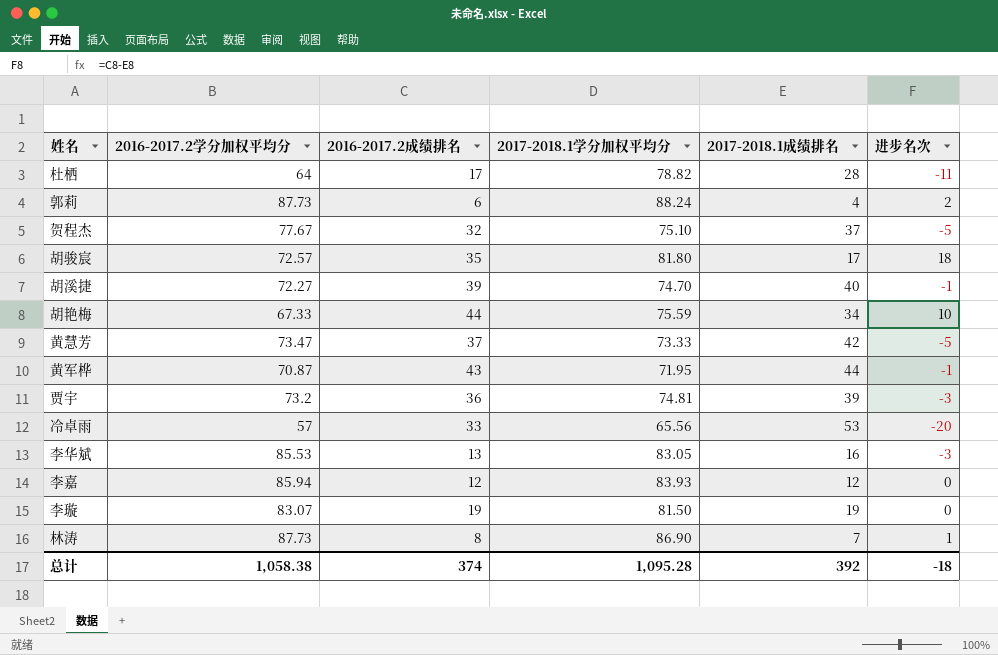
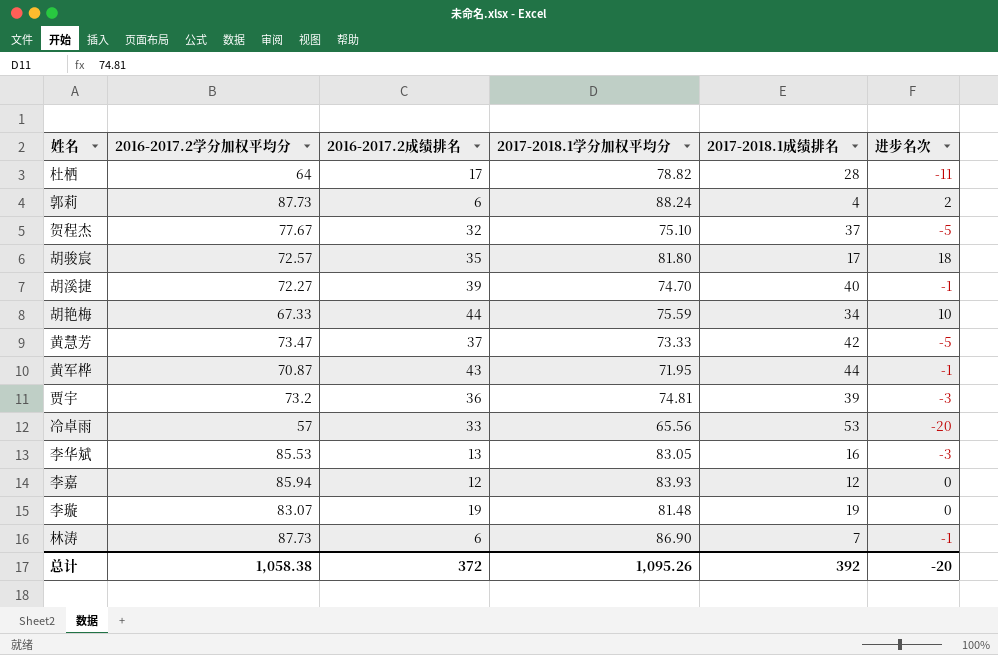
李璇 | 2017-2018.1学分加权平均分: 81.50 -> 81.48
林涛 | 2016-2017.2成绩排名: 8 -> 6
林涛 | 进步名次: 1 -> -1
总计 | 2016-2017.2成绩排名: 374 -> 372
总计 | 2017-2018.1学分加权平均分: 1,095.28 -> 1,095.26
总计 | 进步名次: -18 -> -20

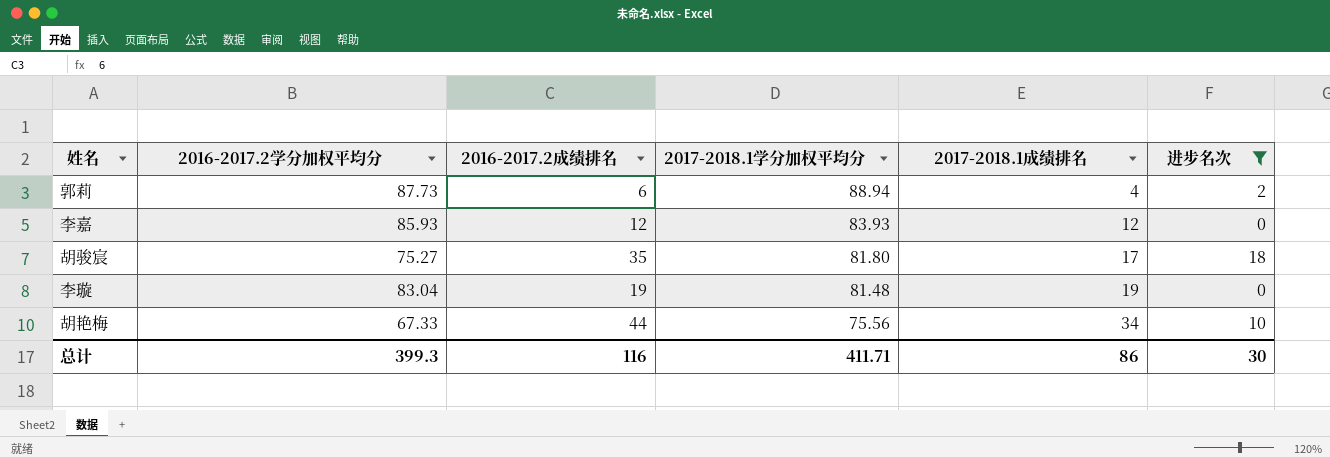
filter: none -> 进步名次 >= 0
row order: none -> 2017-2018.1学分加权平均分 descending
郭莉 | 2017-2018.1学分加权平均分: 88.24 -> 88.94
李嘉 | 2016-2017.2学分加权平均分: 85.94 -> 85.93
胡骏宸 | 2016-2017.2学分加权平均分: 72.57 -> 75.27
李璇 | 2016-2017.2学分加权平均分: 83.07 -> 83.04
胡艳梅 | 2017-2018.1学分加权平均分: 75.59 -> 75.56
总计 | 2016-2017.2学分加权平均分: 1,058.38 -> 399.3
总计 | 2016-2017.2成绩排名: 372 -> 116
总计 | 2017-2018.1学分加权平均分: 1,095.26 -> 411.71
总计 | 2017-2018.1成绩排名: 392 -> 86
总计 | 进步名次: -20 -> 30

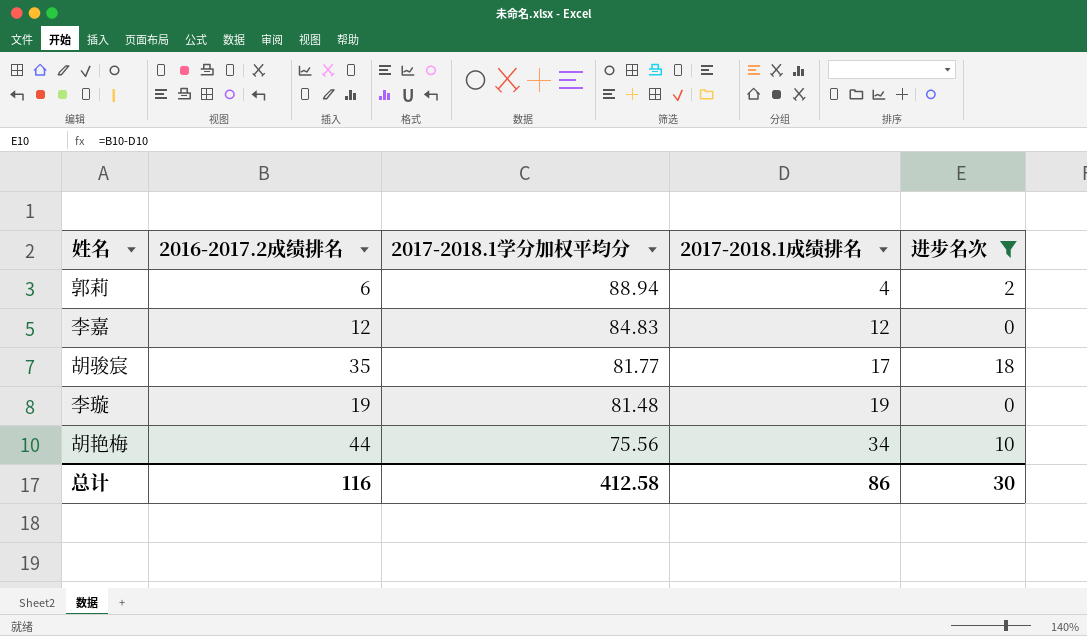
column 2016-2017.2学分加权平均分 | position: 2 -> none
李嘉 | 2017-2018.1学分加权平均分: 83.93 -> 84.83
胡骏宸 | 2017-2018.1学分加权平均分: 81.80 -> 81.77
总计 | 2017-2018.1学分加权平均分: 411.71 -> 412.58

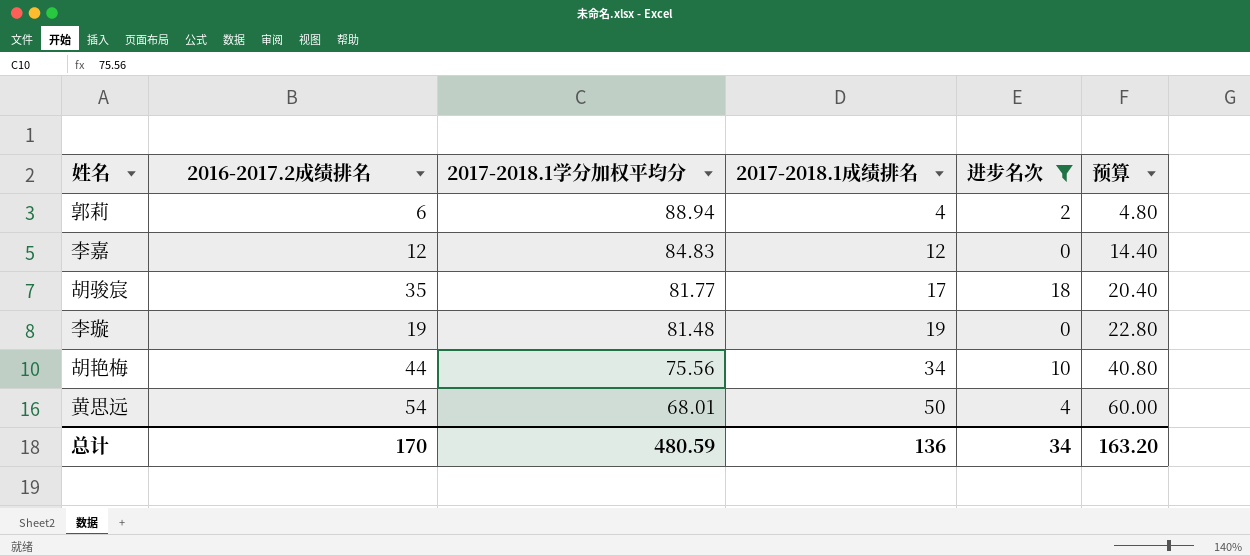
column 预算 | formula: none -> [2017-2018.1成绩排名] * 1.2
row 黄思远: none -> 54 | 68.01 | 50 | 4 | 60.00
总计 | 2016-2017.2成绩排名: 116 -> 170
总计 | 2017-2018.1学分加权平均分: 412.58 -> 480.59
总计 | 2017-2018.1成绩排名: 86 -> 136
总计 | 进步名次: 30 -> 34

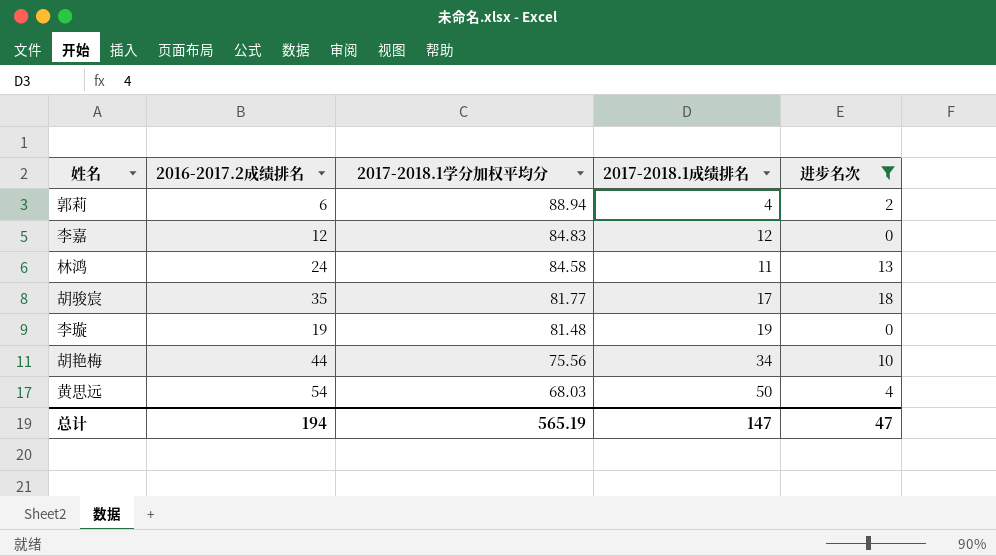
column 预算 | formula: [2017-2018.1成绩排名] * 1.2 -> none
row 林鸿: none -> 24 | 84.58 | 11 | 13
黄思远 | 2017-2018.1学分加权平均分: 68.01 -> 68.03
总计 | 2016-2017.2成绩排名: 170 -> 194
总计 | 2017-2018.1学分加权平均分: 480.59 -> 565.19
总计 | 2017-2018.1成绩排名: 136 -> 147
总计 | 进步名次: 34 -> 47

